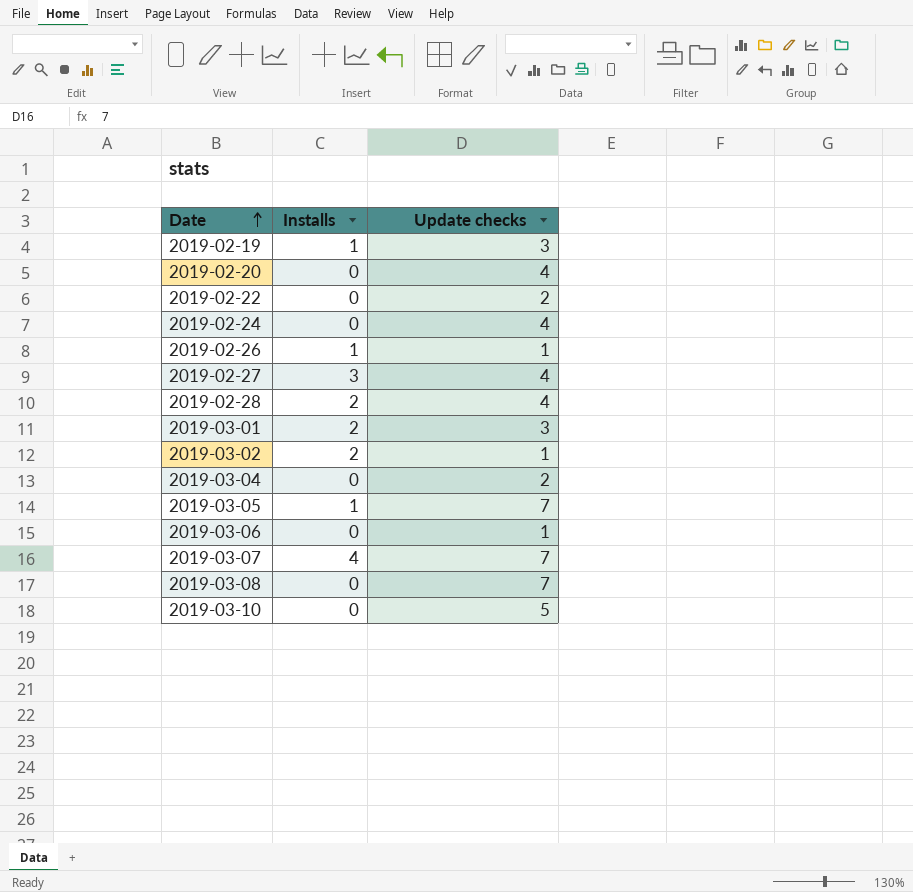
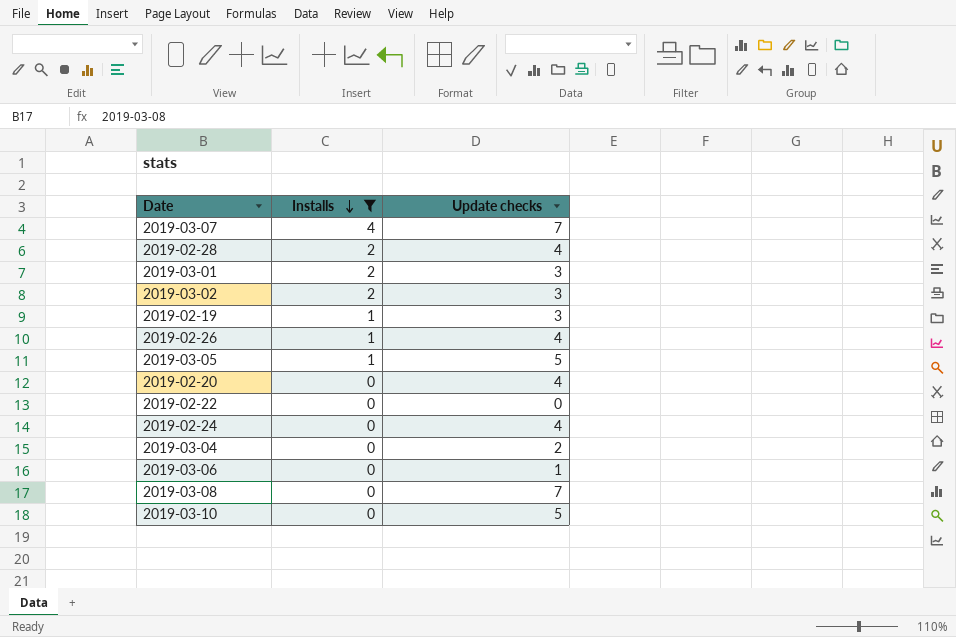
filter: none -> Installs != 3
row order: Date ascending -> Installs descending
2019-03-02 | Update checks: 1 -> 3
2019-02-26 | Update checks: 1 -> 4
2019-03-05 | Update checks: 7 -> 5
2019-02-22 | Update checks: 2 -> 0

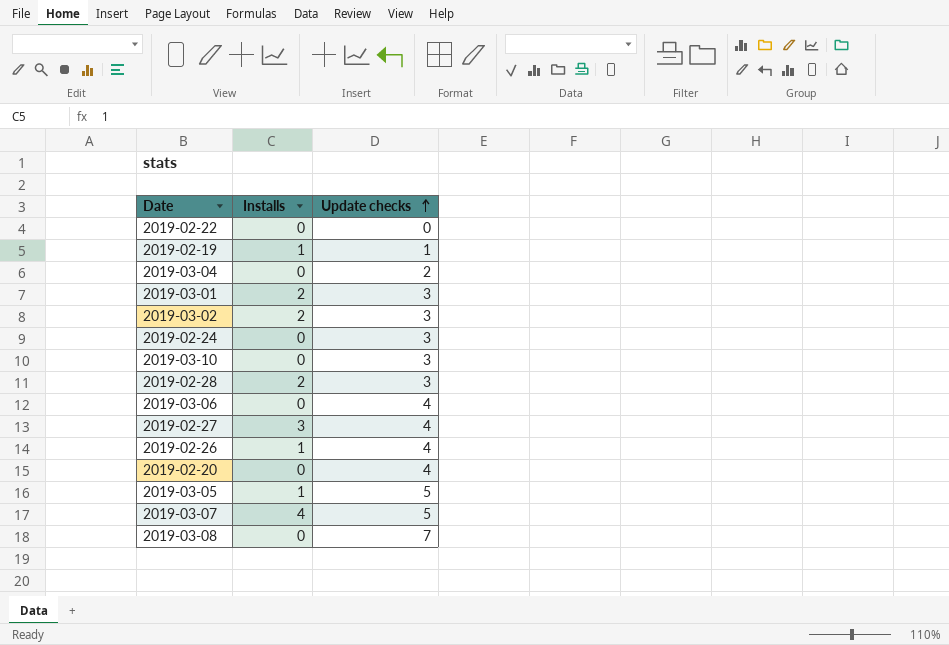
filter: Installs != 3 -> none
row order: Installs descending -> Update checks ascending
2019-02-19 | Update checks: 3 -> 1
2019-02-24 | Update checks: 4 -> 3
2019-03-10 | Update checks: 5 -> 3
2019-02-28 | Update checks: 4 -> 3
2019-03-06 | Update checks: 1 -> 4
2019-03-07 | Update checks: 7 -> 5

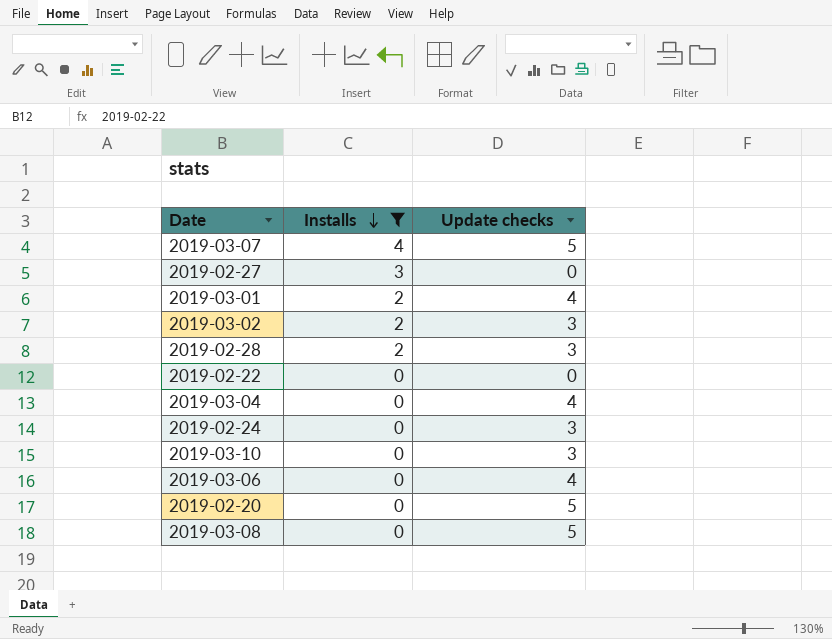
filter: none -> Installs != 1
row order: Update checks ascending -> Installs descending
2019-02-27 | Update checks: 4 -> 0
2019-03-01 | Update checks: 3 -> 4
2019-03-04 | Update checks: 2 -> 4
2019-02-20 | Update checks: 4 -> 5
2019-03-08 | Update checks: 7 -> 5

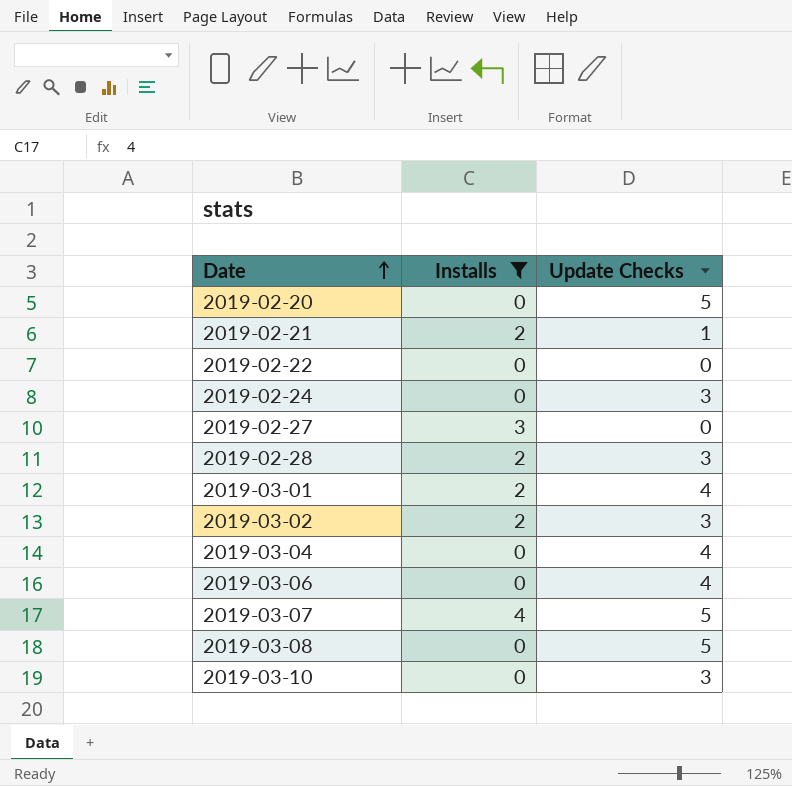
row order: Installs descending -> Date ascending
column name: Update checks -> Update Checks
row 2019-02-21: none -> 2 | 1

